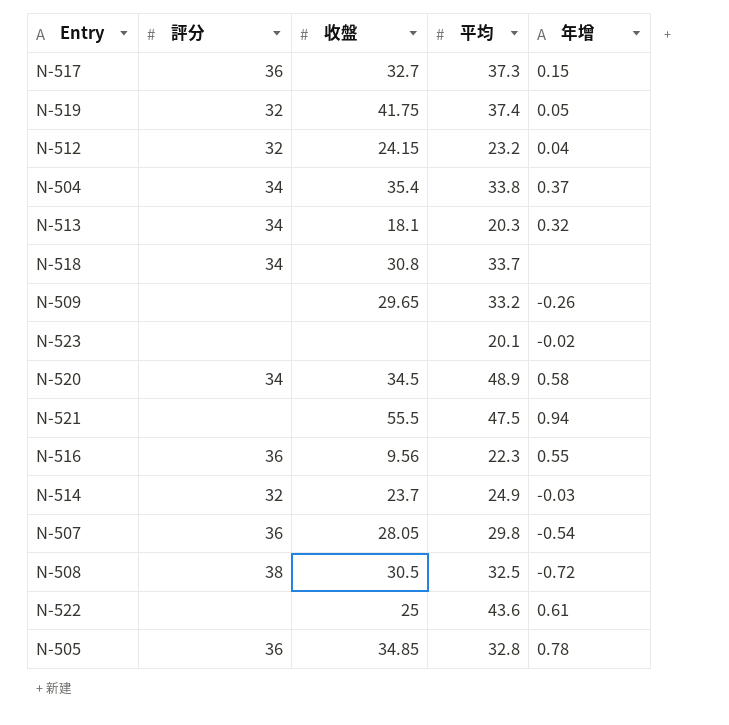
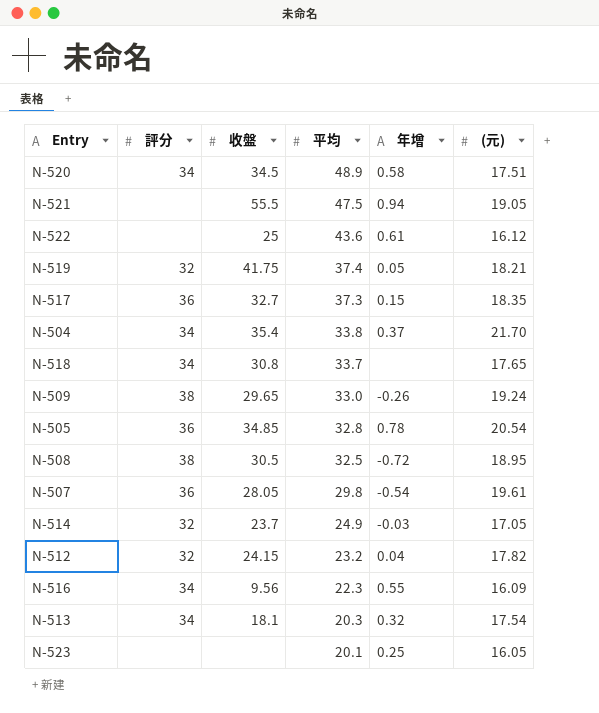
row order: none -> 平均 descending
column (元) | position: none -> 6
N-509 | 評分: none -> 38
N-509 | 平均: 33.2 -> 33.0
N-516 | 評分: 36 -> 34
N-523 | 年增: -0.02 -> 0.25

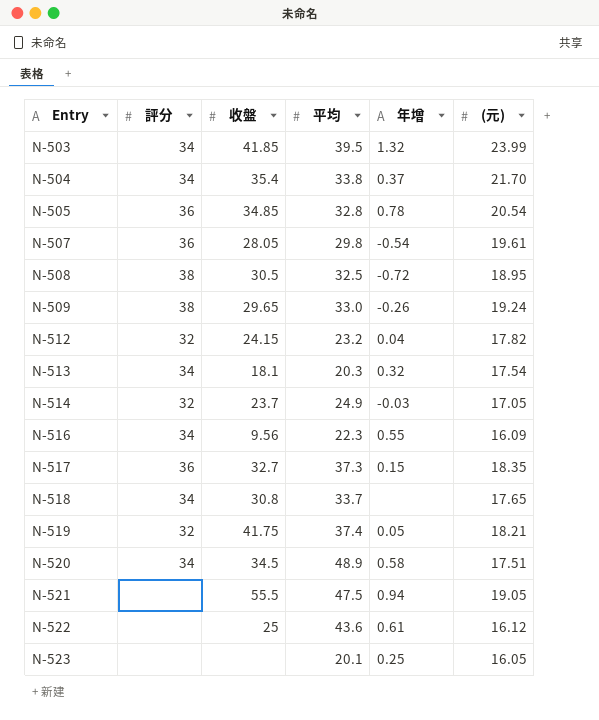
row order: 平均 descending -> Entry ascending
row N-503: none -> 34 | 41.85 | 39.5 | 1.32 | 23.99

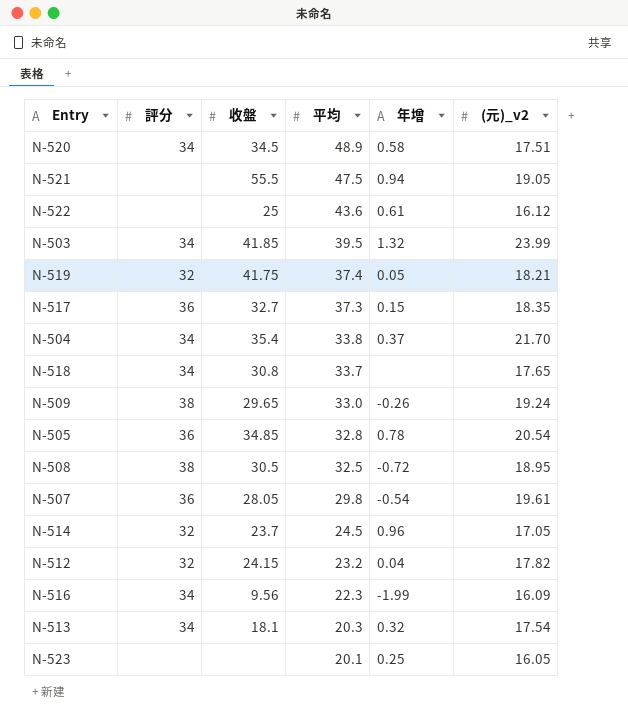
row order: Entry ascending -> 平均 descending
column name: (元) -> (元)_v2
N-514 | 平均: 24.9 -> 24.5
N-514 | 年增: -0.03 -> 0.96
N-516 | 年增: 0.55 -> -1.99

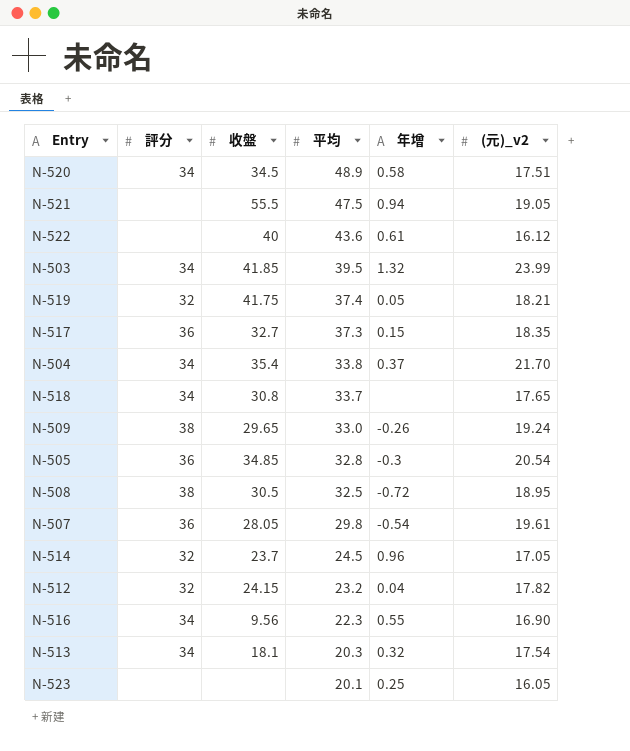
N-522 | 收盤: 25 -> 40
N-505 | 年增: 0.78 -> -0.3
N-516 | 年增: -1.99 -> 0.55
N-516 | (元)_v2: 16.09 -> 16.90

